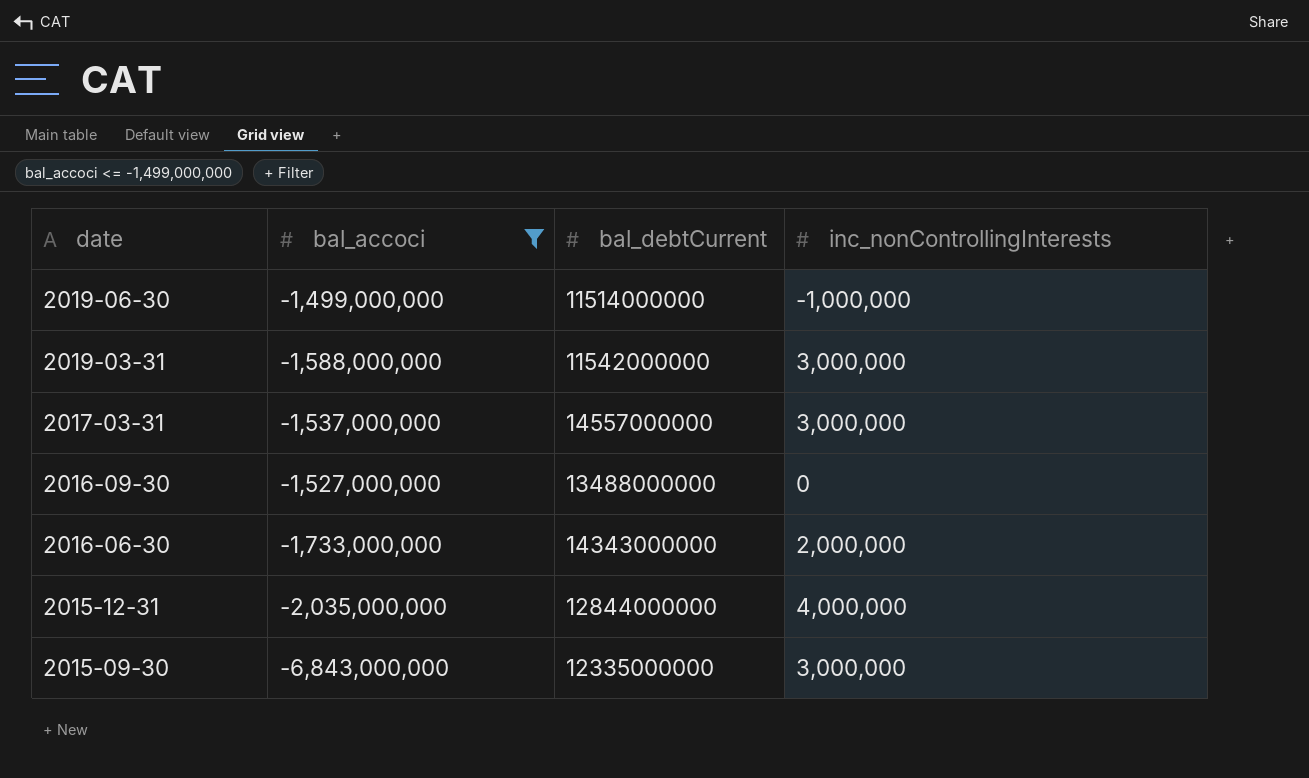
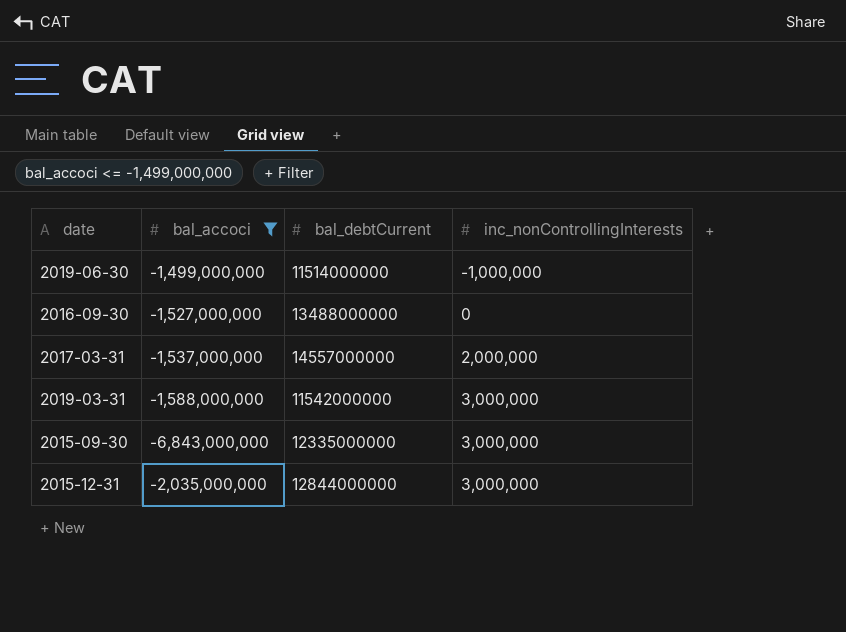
row order: date descending -> inc_nonControllingInterests ascending
row 2016-06-30: -1,733,000,000 | 14343000000 | 2,000,000 -> none
2017-03-31 | inc_nonControllingInterests: 3,000,000 -> 2,000,000
2015-12-31 | inc_nonControllingInterests: 4,000,000 -> 3,000,000

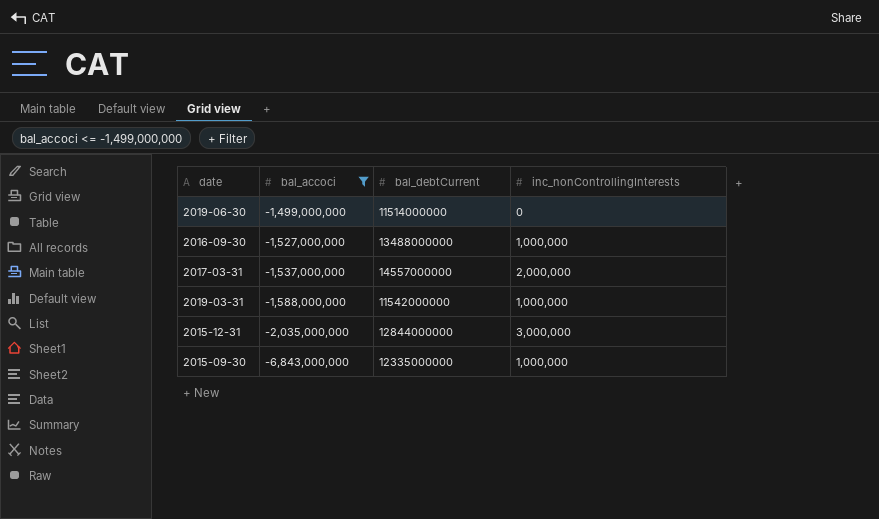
row order: inc_nonControllingInterests ascending -> bal_accoci descending
2019-06-30 | inc_nonControllingInterests: -1,000,000 -> 0
2016-09-30 | inc_nonControllingInterests: 0 -> 1,000,000
2019-03-31 | inc_nonControllingInterests: 3,000,000 -> 1,000,000
2015-09-30 | inc_nonControllingInterests: 3,000,000 -> 1,000,000

